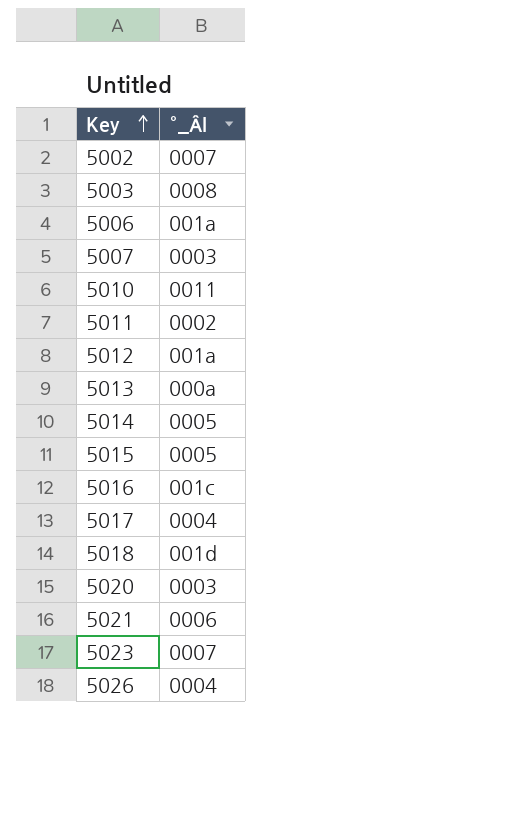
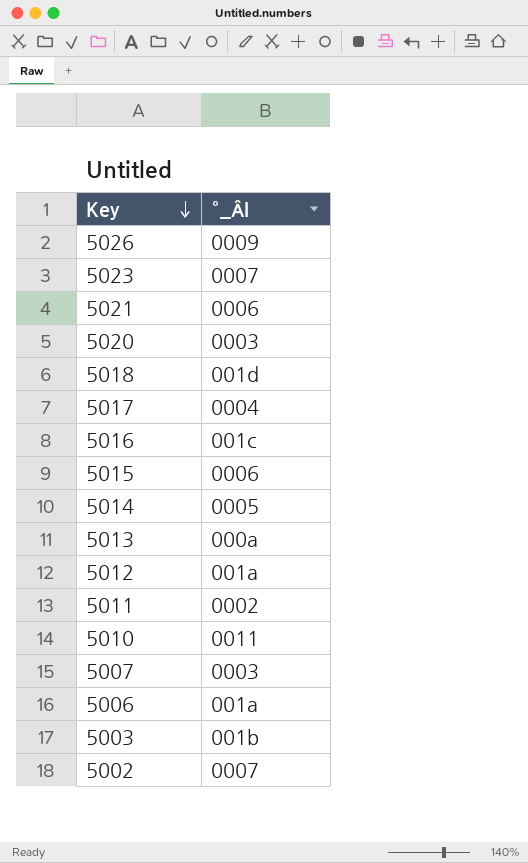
row order: Key ascending -> Key descending
5026 | °_ÂI: 0004 -> 0009
5015 | °_ÂI: 0005 -> 0006
5003 | °_ÂI: 0008 -> 001b

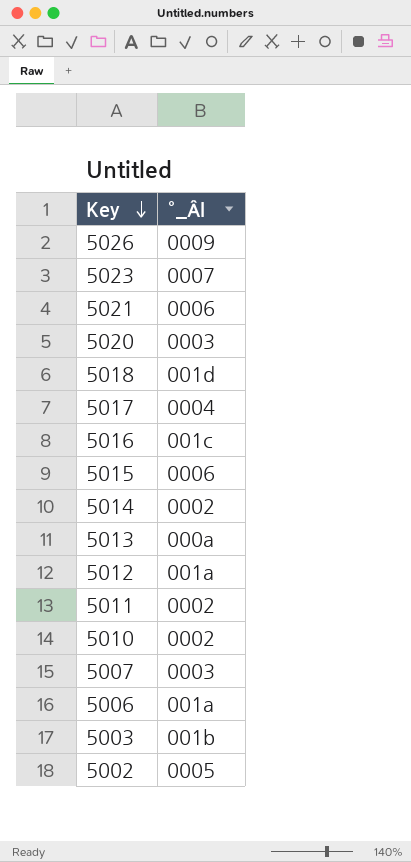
5014 | °_ÂI: 0005 -> 0002
5010 | °_ÂI: 0011 -> 0002
5002 | °_ÂI: 0007 -> 0005

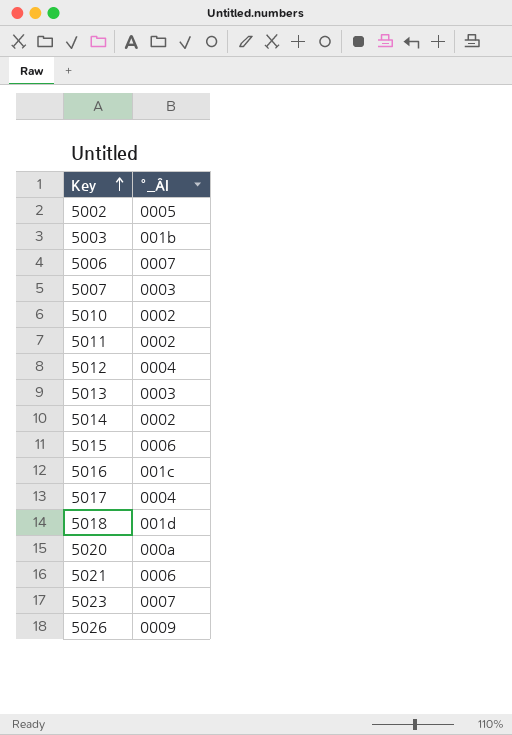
row order: Key descending -> Key ascending
5006 | °_ÂI: 001a -> 0007
5012 | °_ÂI: 001a -> 0004
5013 | °_ÂI: 000a -> 0003
5020 | °_ÂI: 0003 -> 000a

